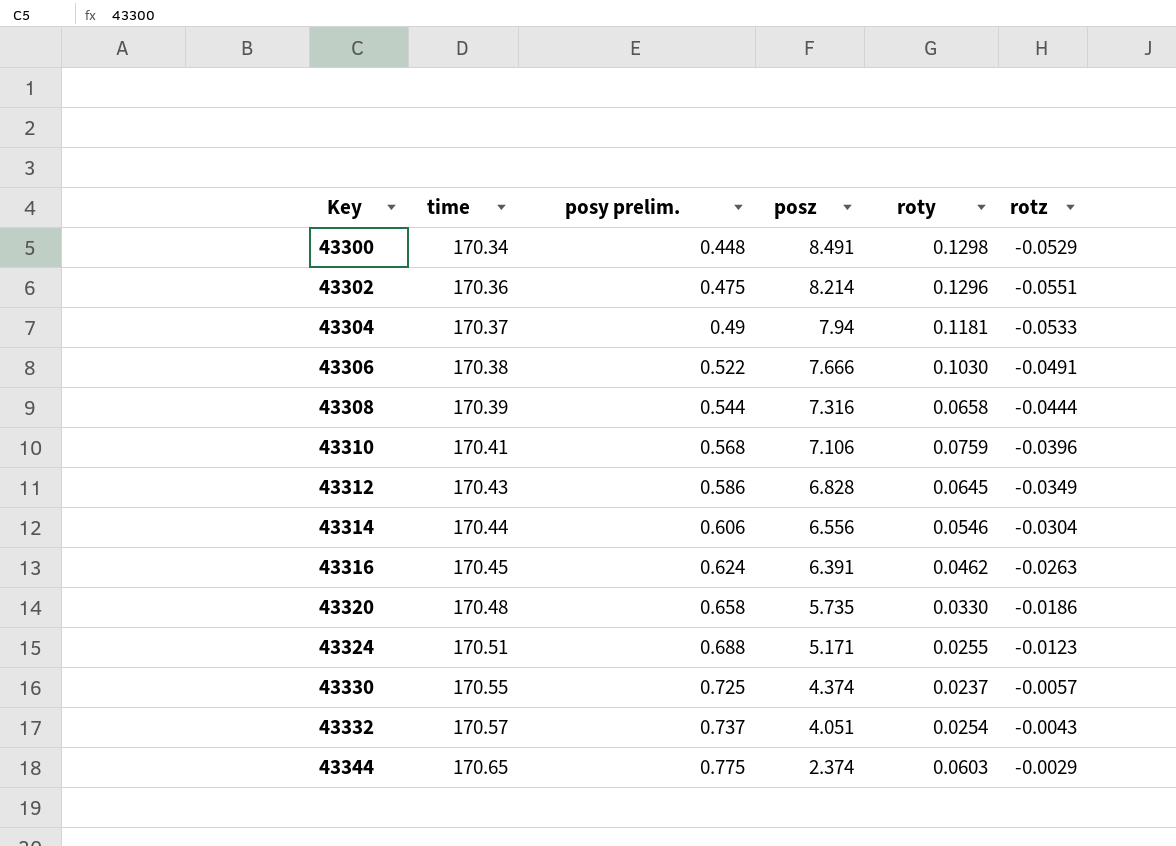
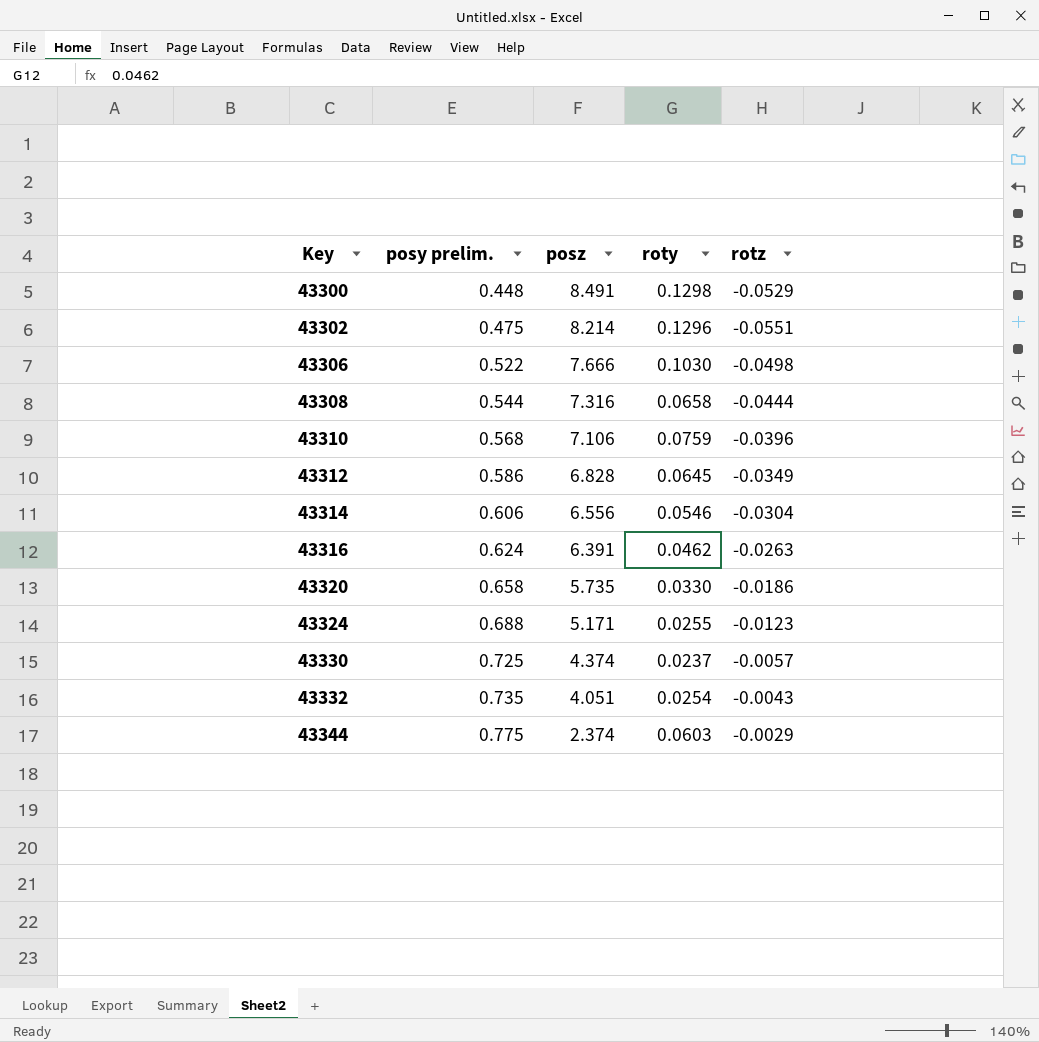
column time | position: 2 -> none
row 43304: 170.37 | 0.49 | 7.94 | 0.1181 | -0.0533 -> none
43306 | rotz: -0.0491 -> -0.0498
43332 | posy prelim.: 0.737 -> 0.735

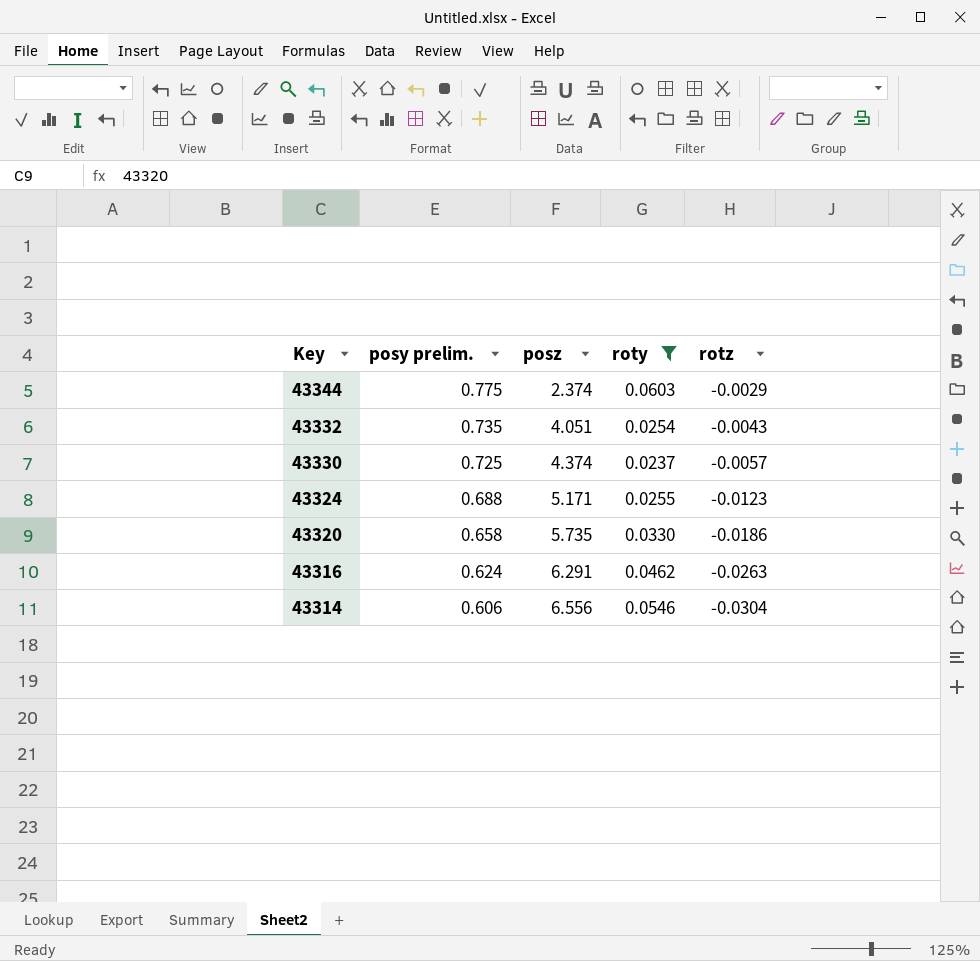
filter: none -> roty <= 0.0603
row order: Key ascending -> Key descending
43316 | posz: 6.391 -> 6.291

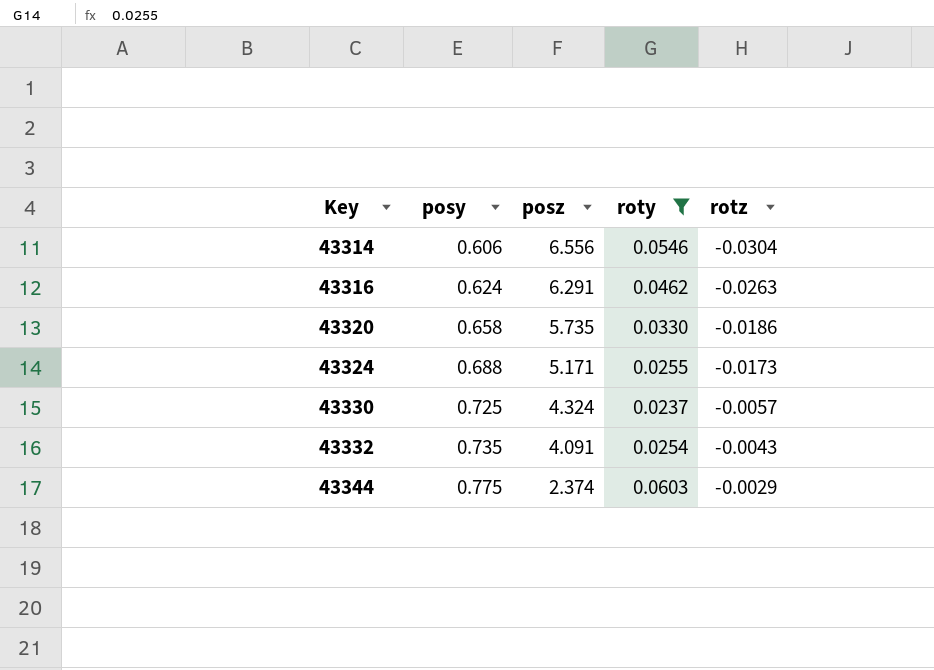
row order: Key descending -> Key ascending
column name: posy prelim. -> posy
43324 | rotz: -0.0123 -> -0.0173
43330 | posz: 4.374 -> 4.324
43332 | posz: 4.051 -> 4.091

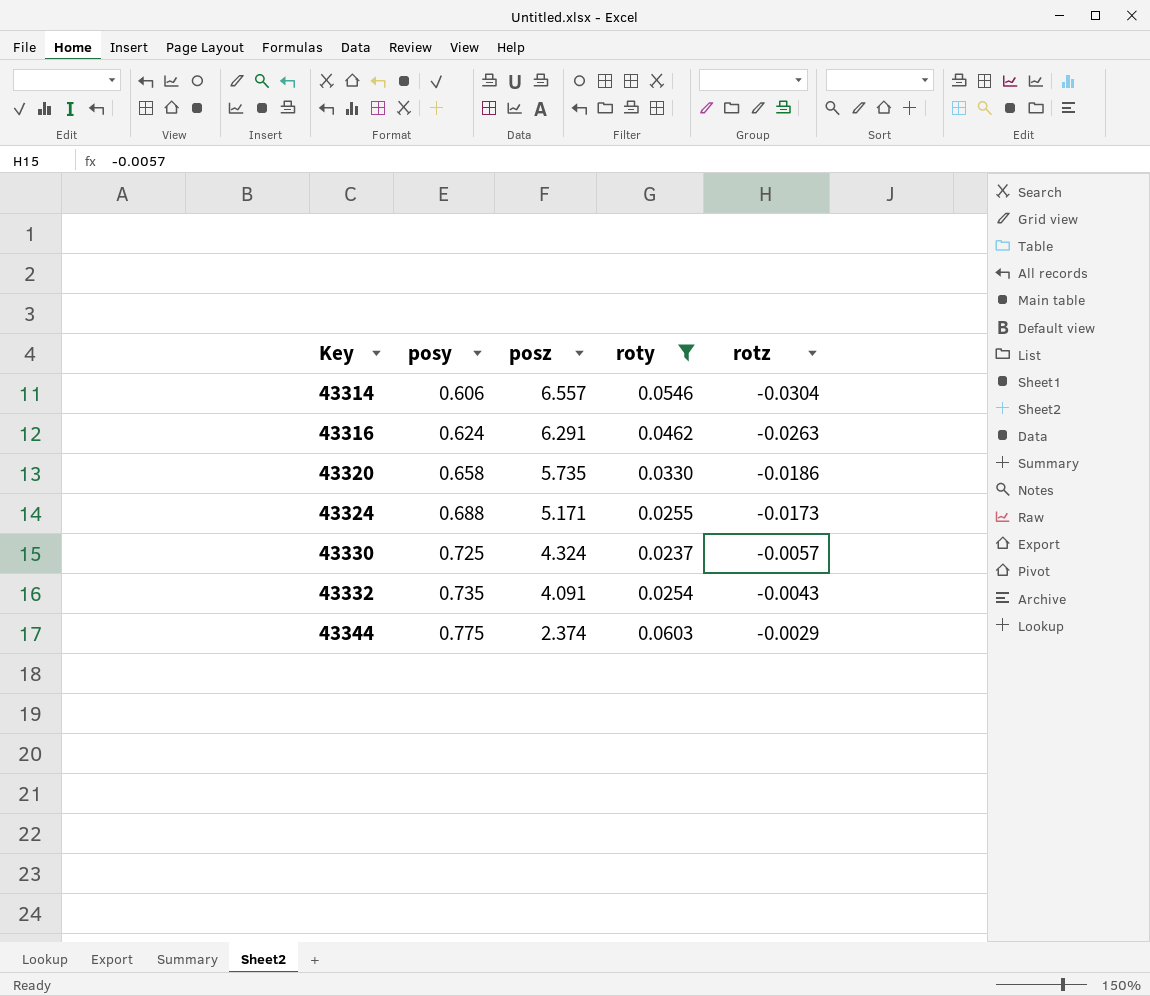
43314 | posz: 6.556 -> 6.557

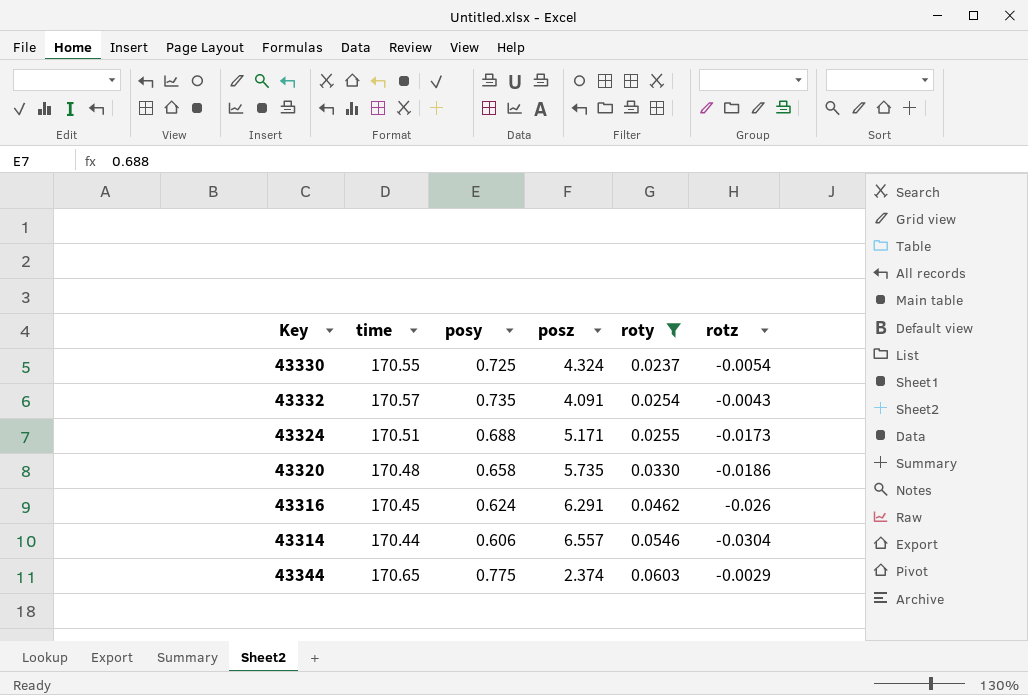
row order: Key ascending -> roty ascending
column time | position: none -> 2
43330 | rotz: -0.0057 -> -0.0054
43316 | rotz: -0.0263 -> -0.026

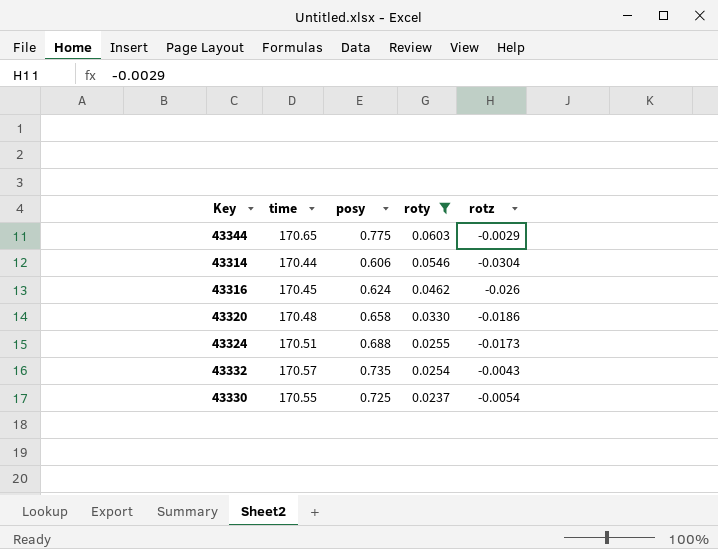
row order: roty ascending -> roty descending
column posz | position: 4 -> none

